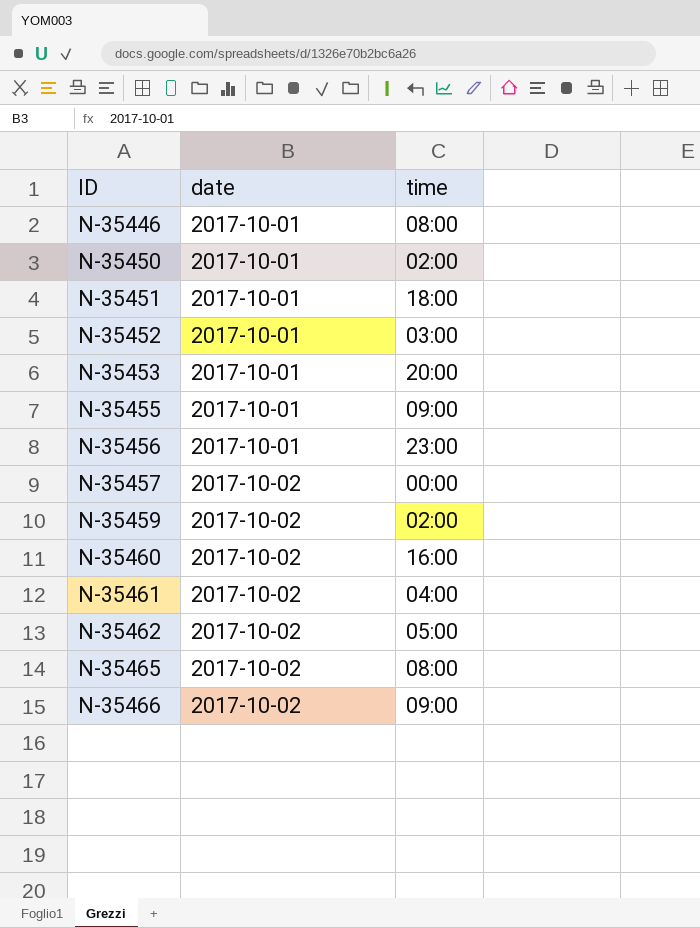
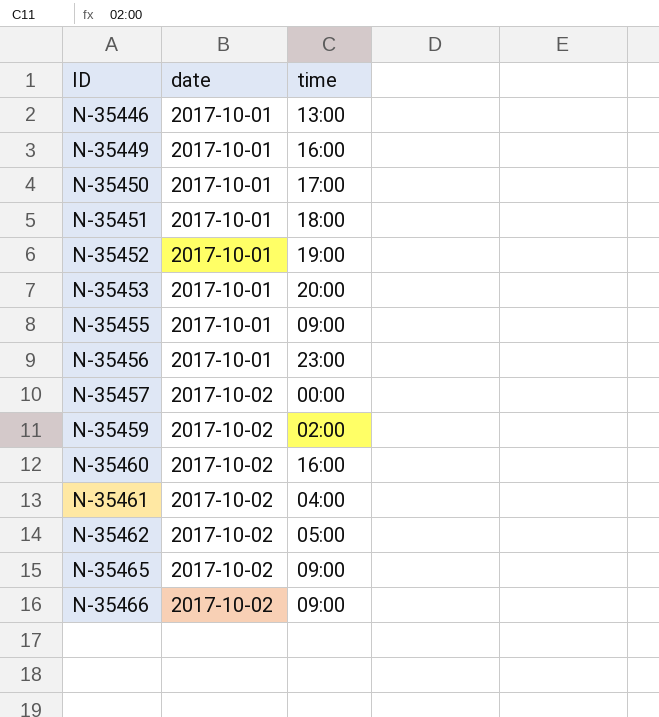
N-35446 | time: 08:00 -> 13:00
row N-35449: none -> 2017-10-01 | 16:00
N-35450 | time: 02:00 -> 17:00
N-35452 | time: 03:00 -> 19:00
N-35465 | time: 08:00 -> 09:00

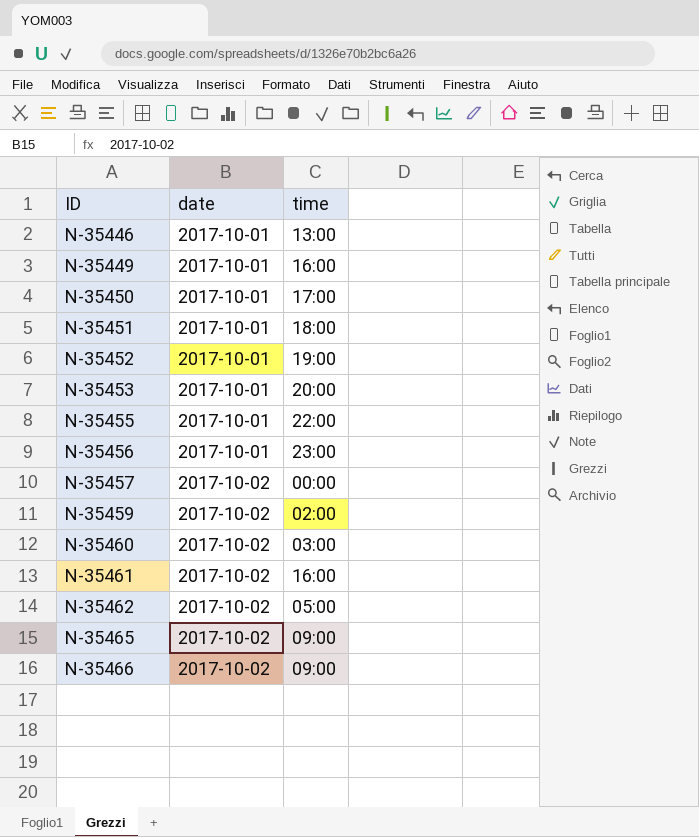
N-35455 | time: 09:00 -> 22:00
N-35460 | time: 16:00 -> 03:00
N-35461 | time: 04:00 -> 16:00

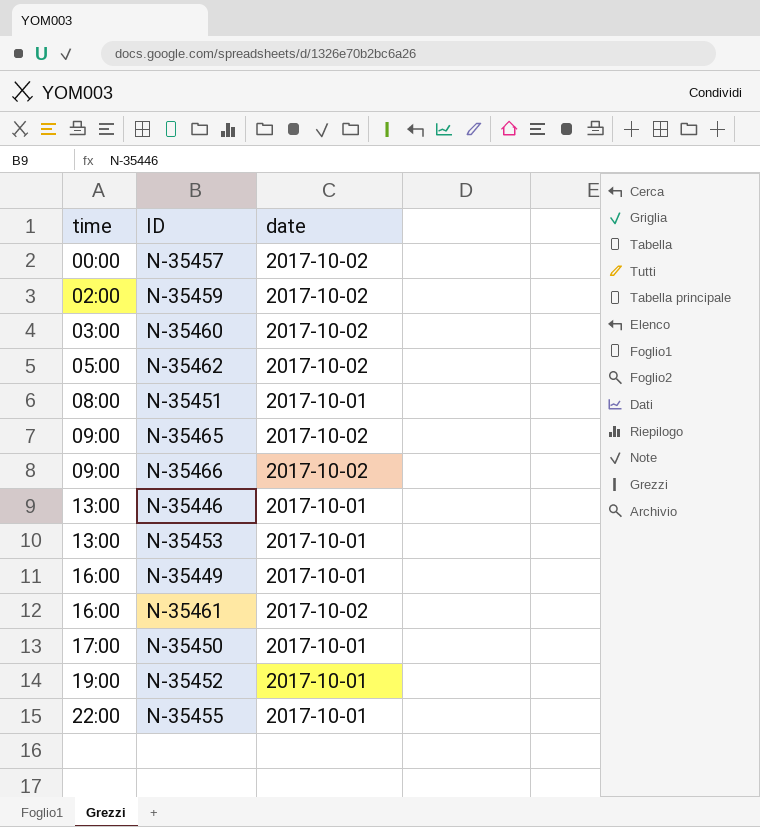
row order: ID ascending -> time ascending
column time | position: 3 -> 1
row N-35456: 2017-10-01 | 23:00 -> none
N-35451 | time: 18:00 -> 08:00
N-35453 | time: 20:00 -> 13:00

